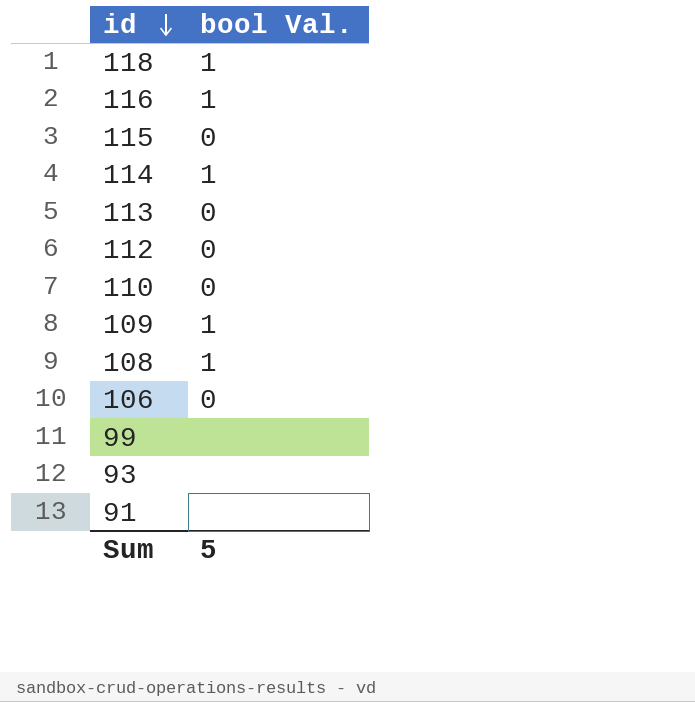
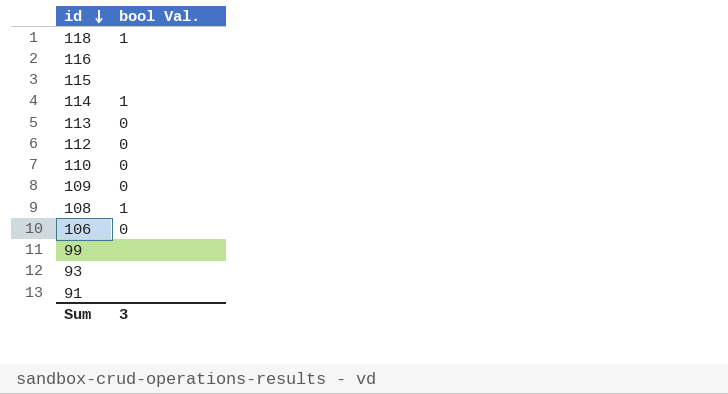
116 | bool Val.: 1 -> none
115 | bool Val.: 0 -> none
109 | bool Val.: 1 -> 0
Sum | bool Val.: 5 -> 3

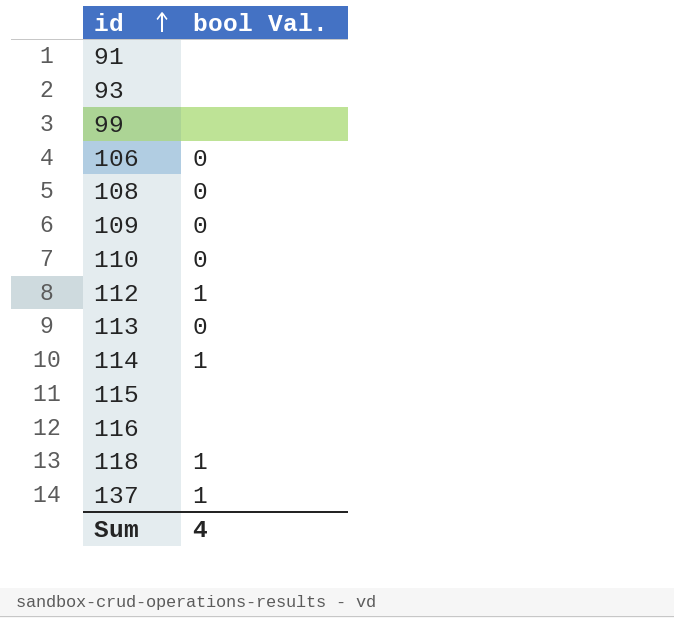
row order: id descending -> id ascending
108 | bool Val.: 1 -> 0
112 | bool Val.: 0 -> 1
row 137: none -> 1
Sum | bool Val.: 3 -> 4

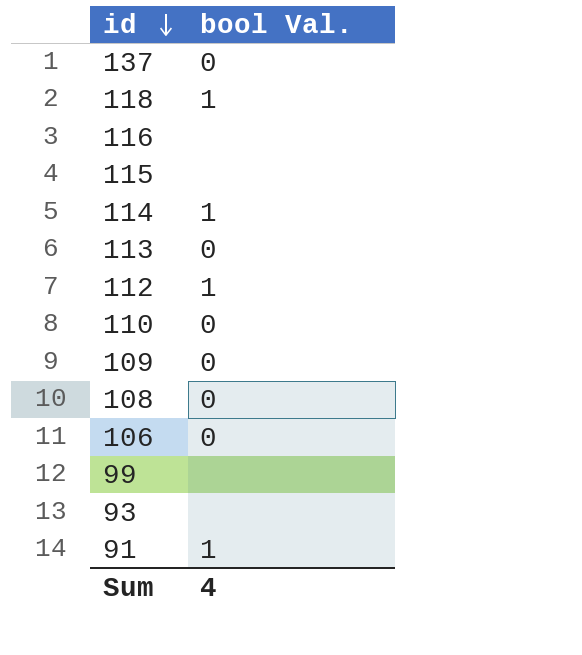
row order: id ascending -> id descending
137 | bool Val.: 1 -> 0
91 | bool Val.: none -> 1

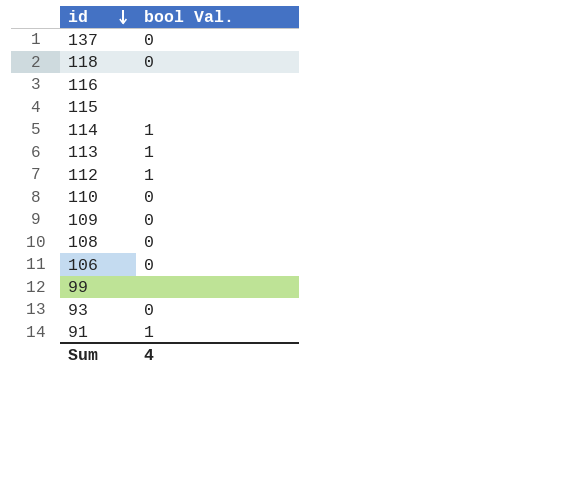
118 | bool Val.: 1 -> 0
113 | bool Val.: 0 -> 1
93 | bool Val.: none -> 0

